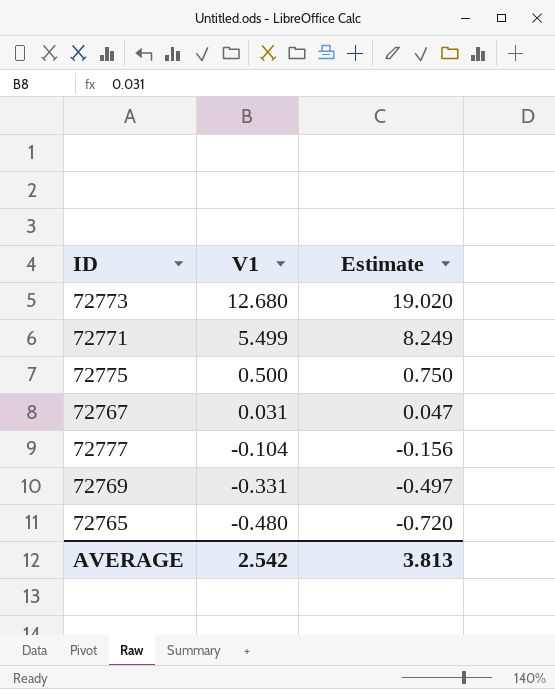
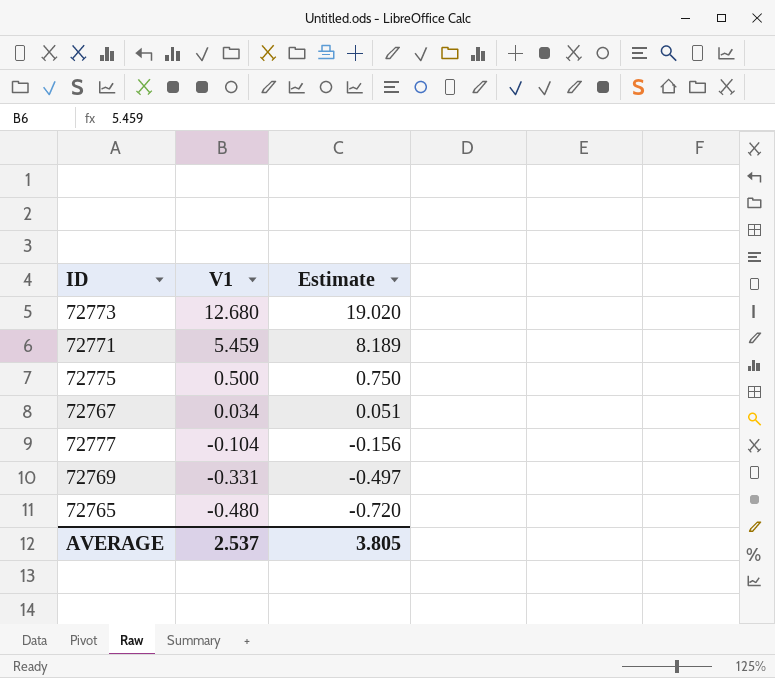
72771 | V1: 5.499 -> 5.459
72771 | Estimate: 8.249 -> 8.189
72767 | V1: 0.031 -> 0.034
72767 | Estimate: 0.047 -> 0.051
AVERAGE | V1: 2.542 -> 2.537
AVERAGE | Estimate: 3.813 -> 3.805

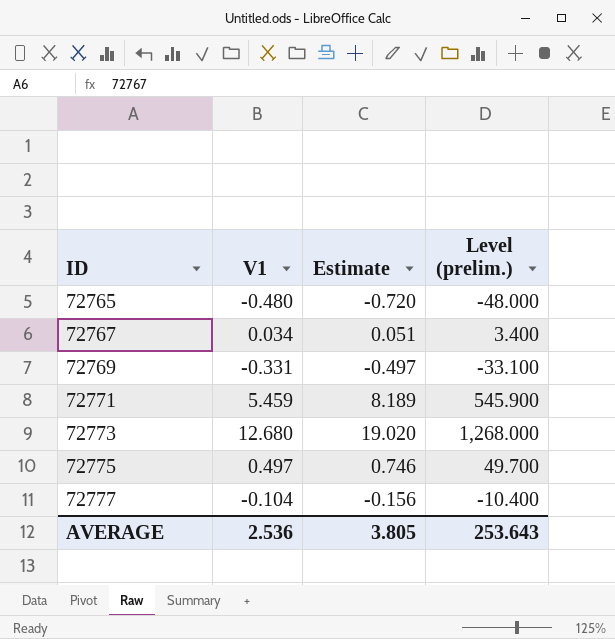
row order: V1 descending -> ID ascending
column Level (prelim.) | formula: none -> [V1] * 100
72775 | V1: 0.500 -> 0.497
72775 | Estimate: 0.750 -> 0.746
AVERAGE | V1: 2.537 -> 2.536

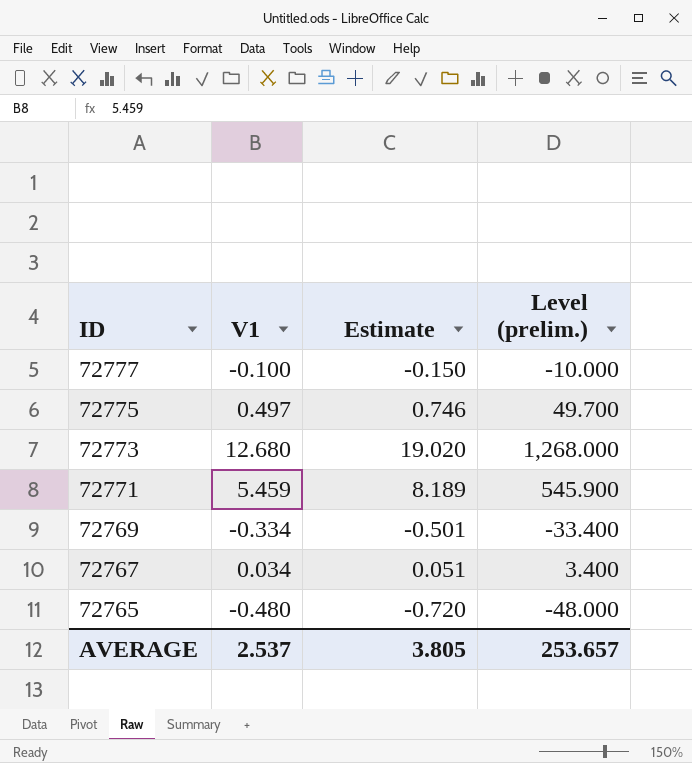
row order: ID ascending -> ID descending
72777 | V1: -0.104 -> -0.100
72777 | Estimate: -0.156 -> -0.150
72777 | Level (prelim.): -10.400 -> -10.000
72769 | V1: -0.331 -> -0.334
72769 | Estimate: -0.497 -> -0.501
72769 | Level (prelim.): -33.100 -> -33.400
AVERAGE | V1: 2.536 -> 2.537
AVERAGE | Level (prelim.): 253.643 -> 253.657

